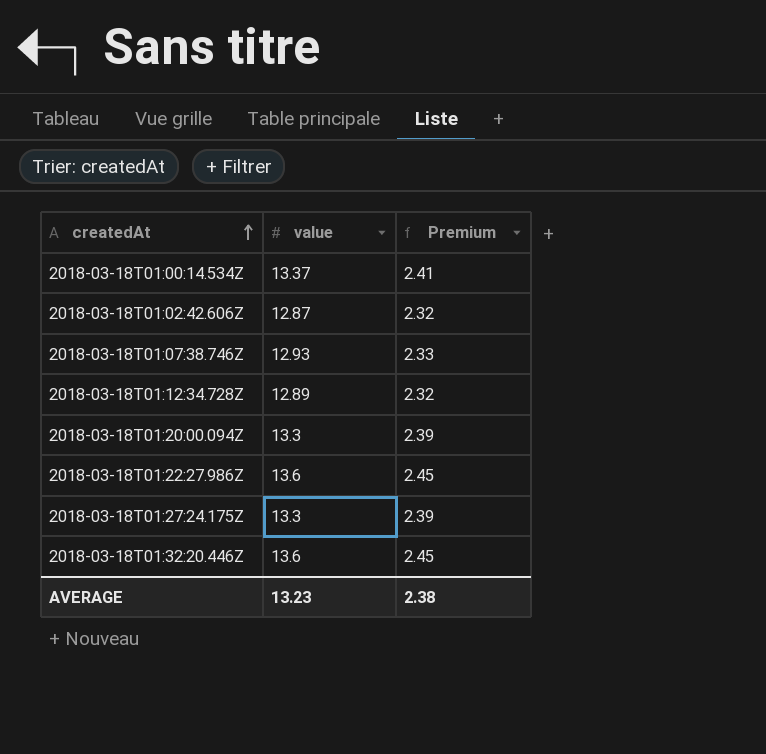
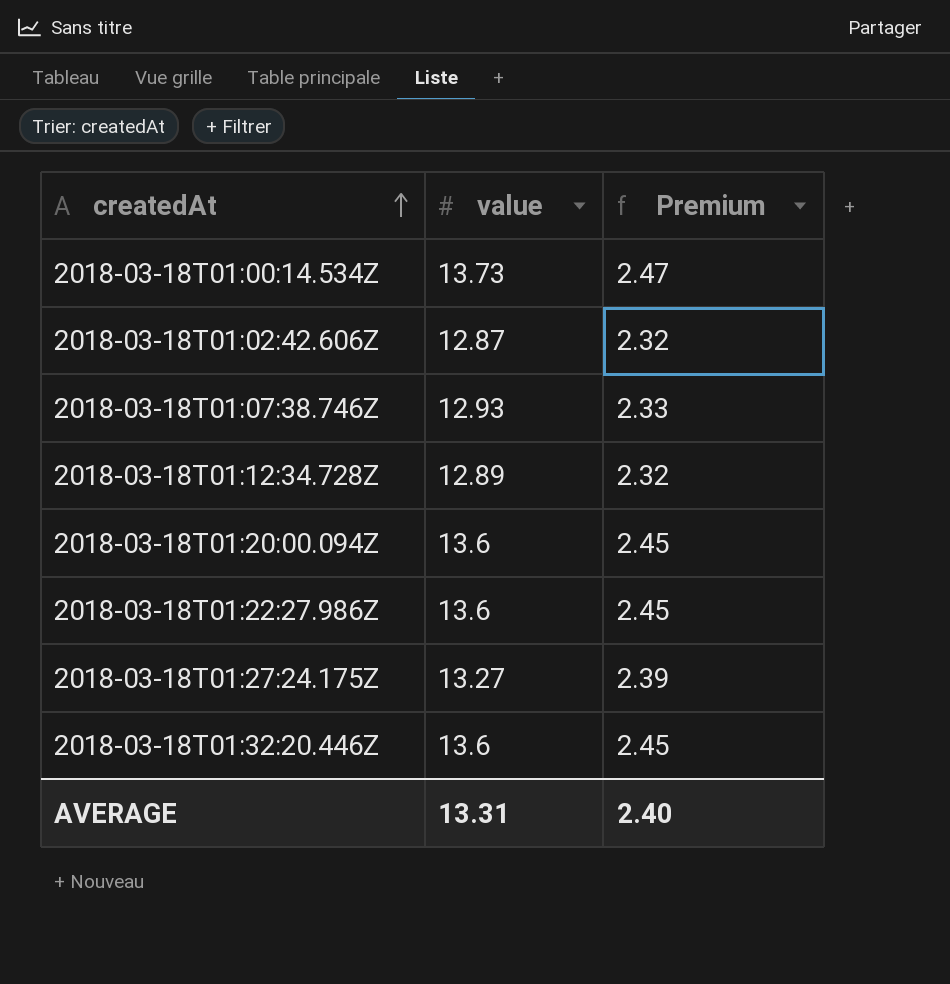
2018-03-18T01:00:14.534Z | value: 13.37 -> 13.73
2018-03-18T01:00:14.534Z | Premium: 2.41 -> 2.47
2018-03-18T01:20:00.094Z | value: 13.3 -> 13.6
2018-03-18T01:20:00.094Z | Premium: 2.39 -> 2.45
2018-03-18T01:27:24.175Z | value: 13.3 -> 13.27
AVERAGE | value: 13.23 -> 13.31
AVERAGE | Premium: 2.38 -> 2.40

